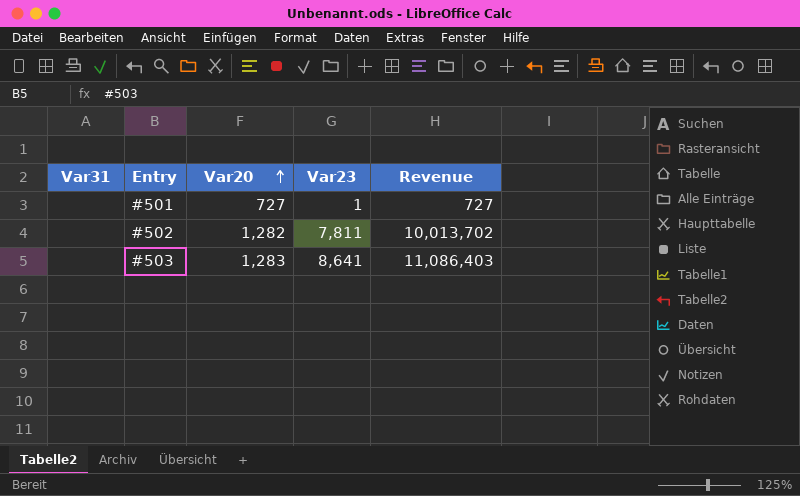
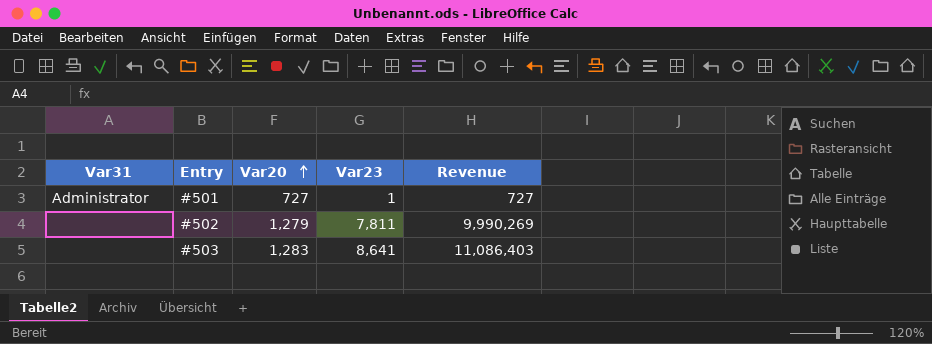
#501 | Var31: none -> Administrator
#502 | Var20: 1,282 -> 1,279
#502 | Revenue: 10,013,702 -> 9,990,269

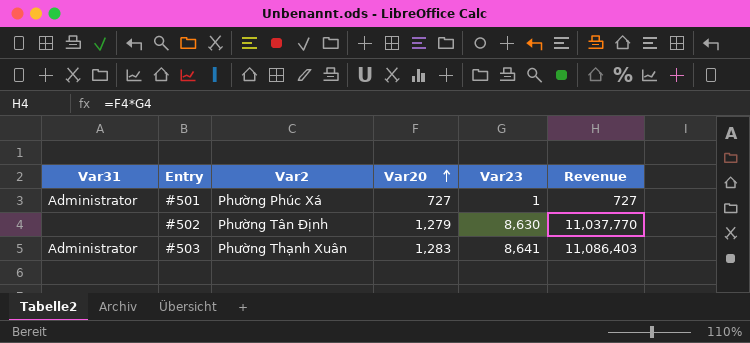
column Var2 | position: none -> 3
#502 | Var23: 7,811 -> 8,630
#502 | Revenue: 9,990,269 -> 11,037,770
#503 | Var31: none -> Administrator

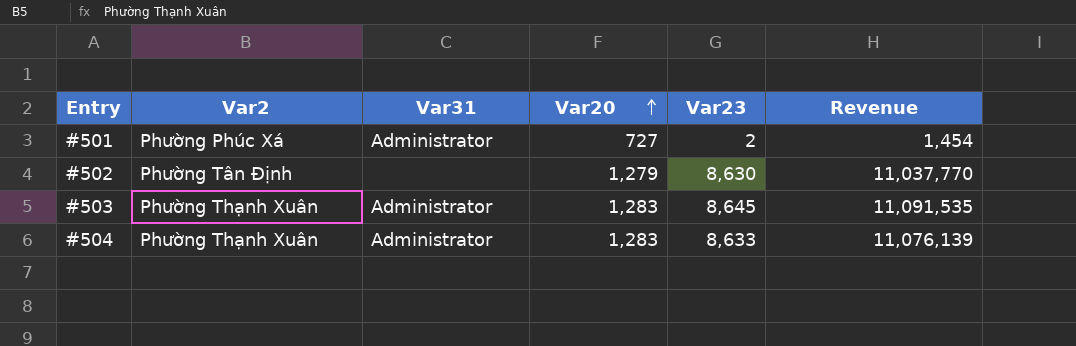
column Var31 | position: 1 -> 3
#501 | Var23: 1 -> 2
#501 | Revenue: 727 -> 1,454
#503 | Var23: 8,641 -> 8,645
#503 | Revenue: 11,086,403 -> 11,091,535
row #504: none -> Phường Thạnh Xuân | Administrator | 1,283 | 8,633 | 11,076,139

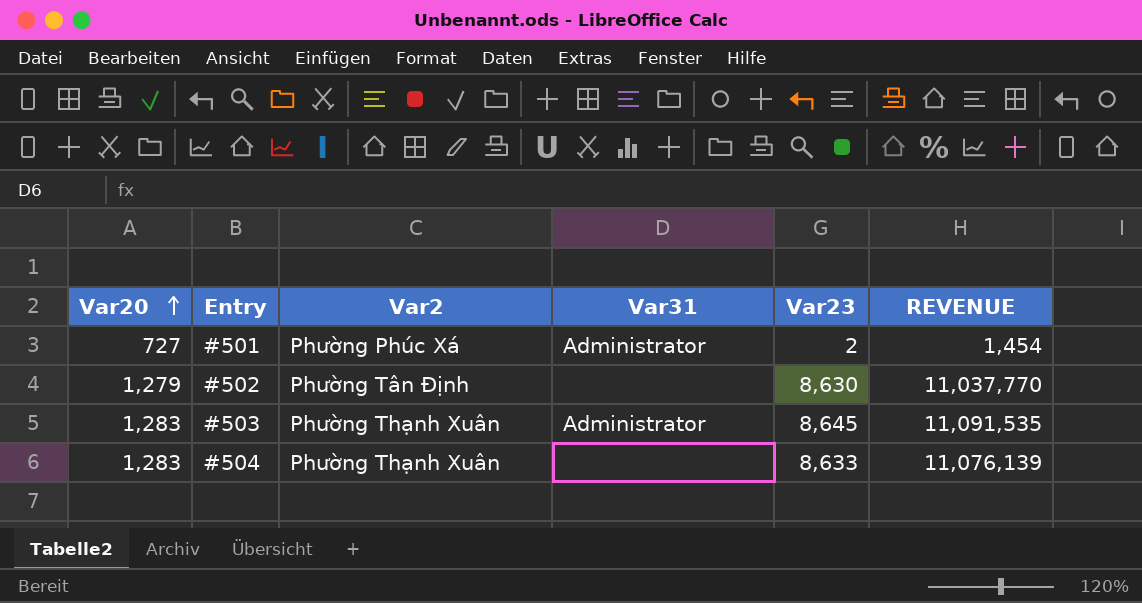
column Var20 | position: 4 -> 1
column name: Revenue -> REVENUE
#504 | Var31: Administrator -> none

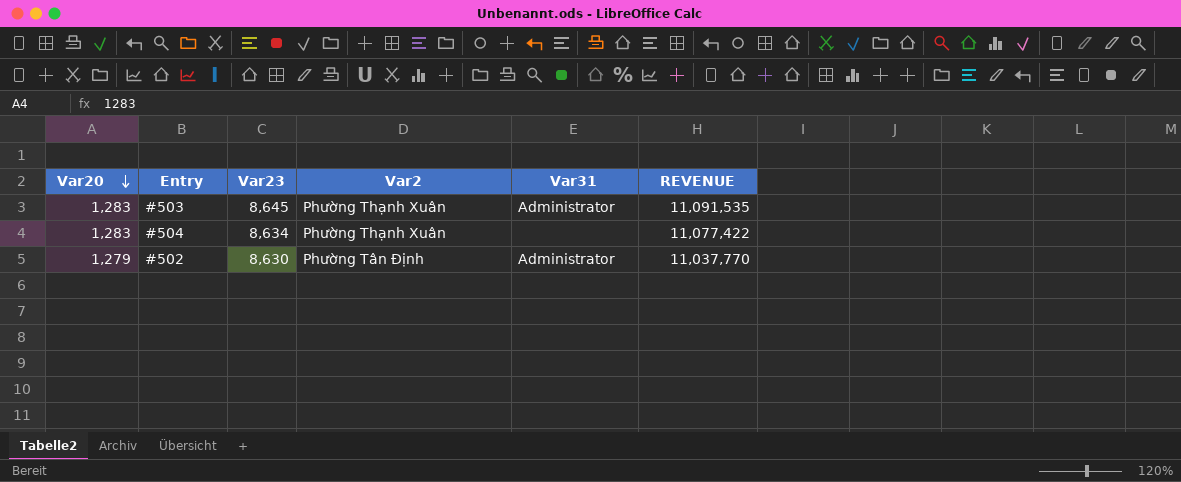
row order: Var20 ascending -> Var20 descending
column Var23 | position: 5 -> 3
row #501: 727 | Phường Phúc Xá | Administrator | 2 | 1,454 -> none
#504 | Var23: 8,633 -> 8,634
#504 | REVENUE: 11,076,139 -> 11,077,422
#502 | Var31: none -> Administrator

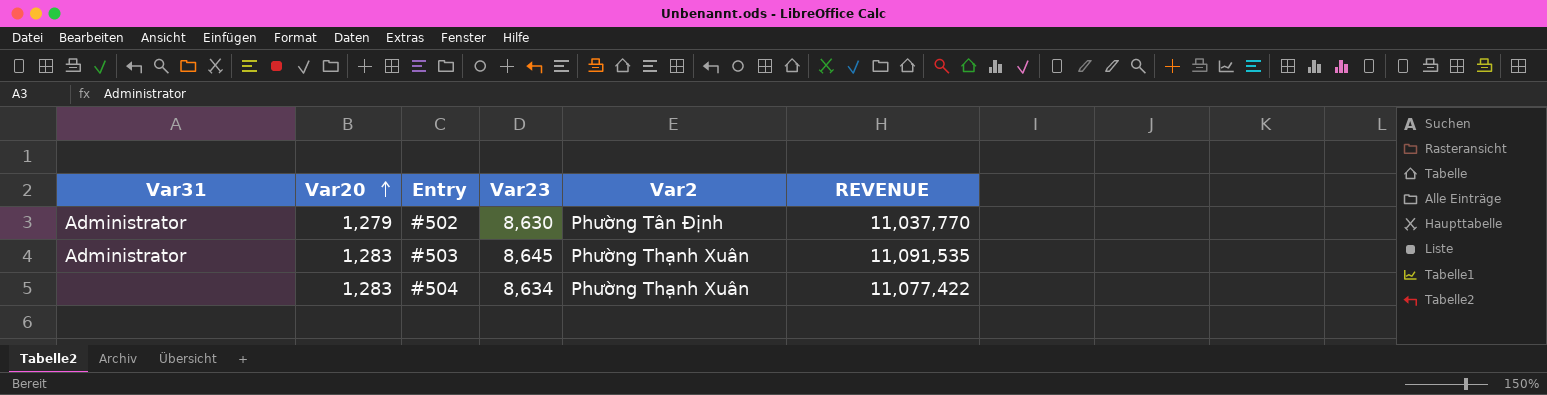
row order: Var20 descending -> Var20 ascending
column Var31 | position: 5 -> 1

